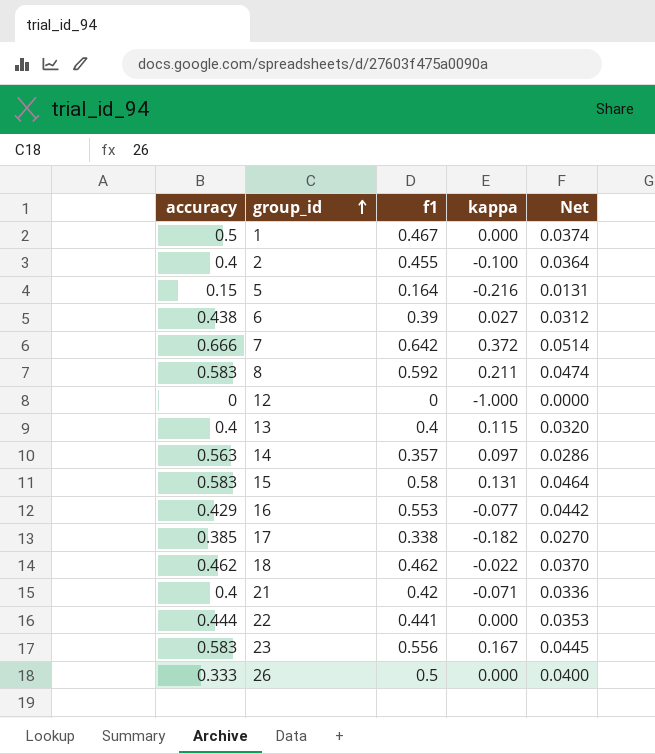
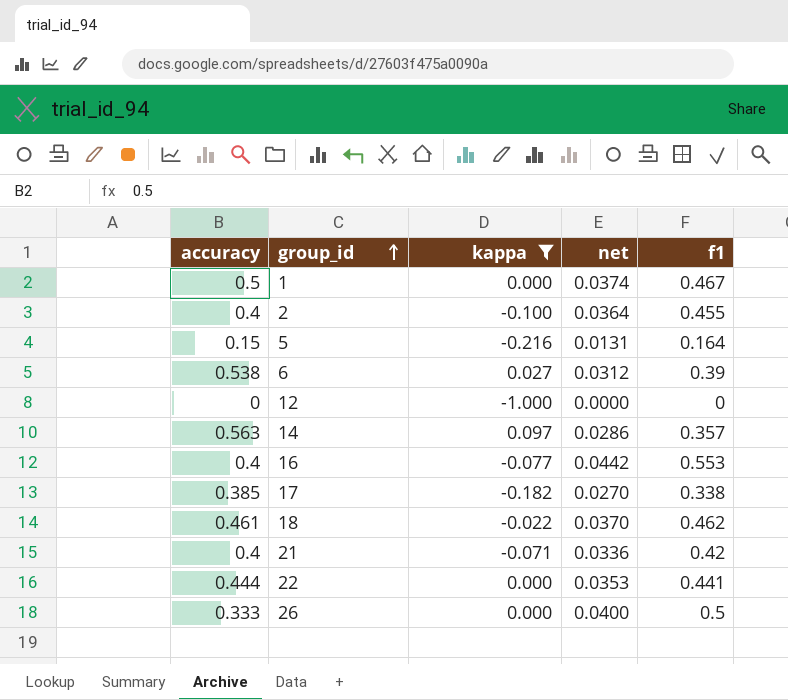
filter: none -> kappa <= 0.097
column name: Net -> net
column f1 | position: 3 -> 5
6 | accuracy: 0.438 -> 0.538
16 | accuracy: 0.429 -> 0.4
18 | accuracy: 0.462 -> 0.461

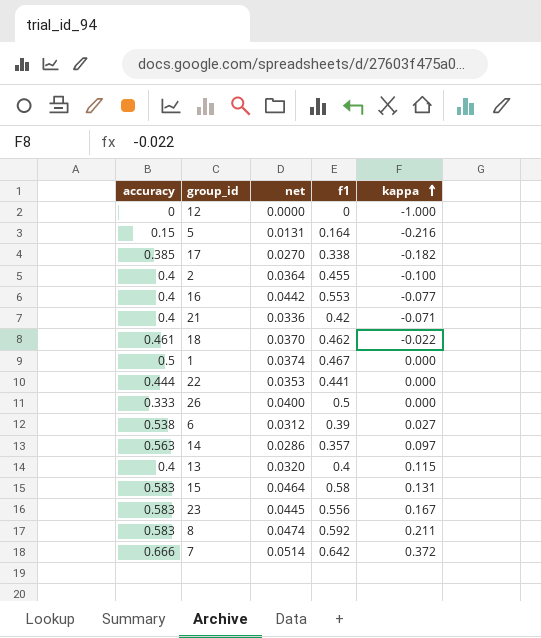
filter: kappa <= 0.097 -> none
row order: group_id ascending -> kappa ascending
column kappa | position: 3 -> 5

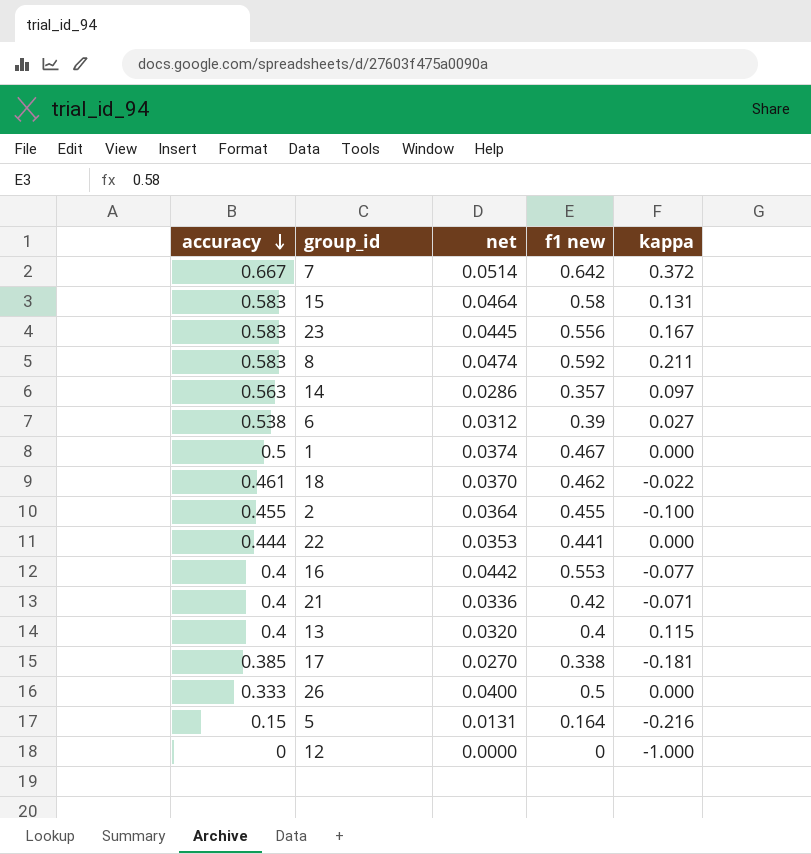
row order: kappa ascending -> accuracy descending
column name: f1 -> f1 new
7 | accuracy: 0.666 -> 0.667
2 | accuracy: 0.4 -> 0.455
17 | kappa: -0.182 -> -0.181

